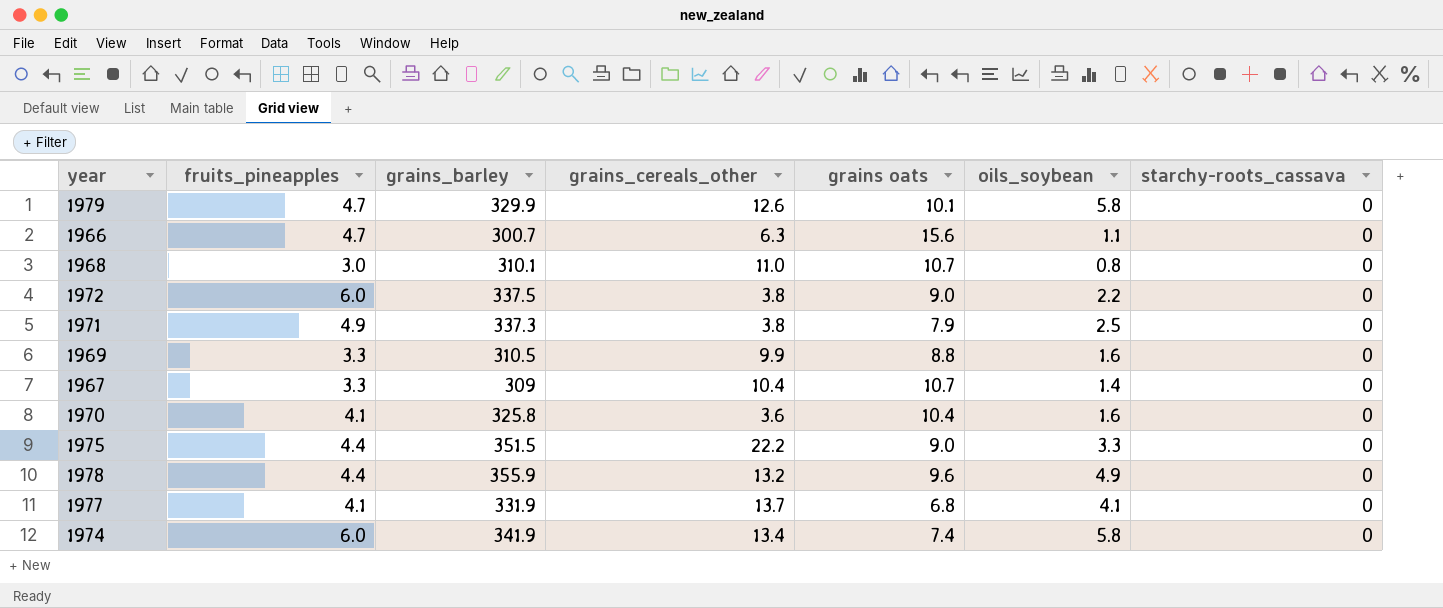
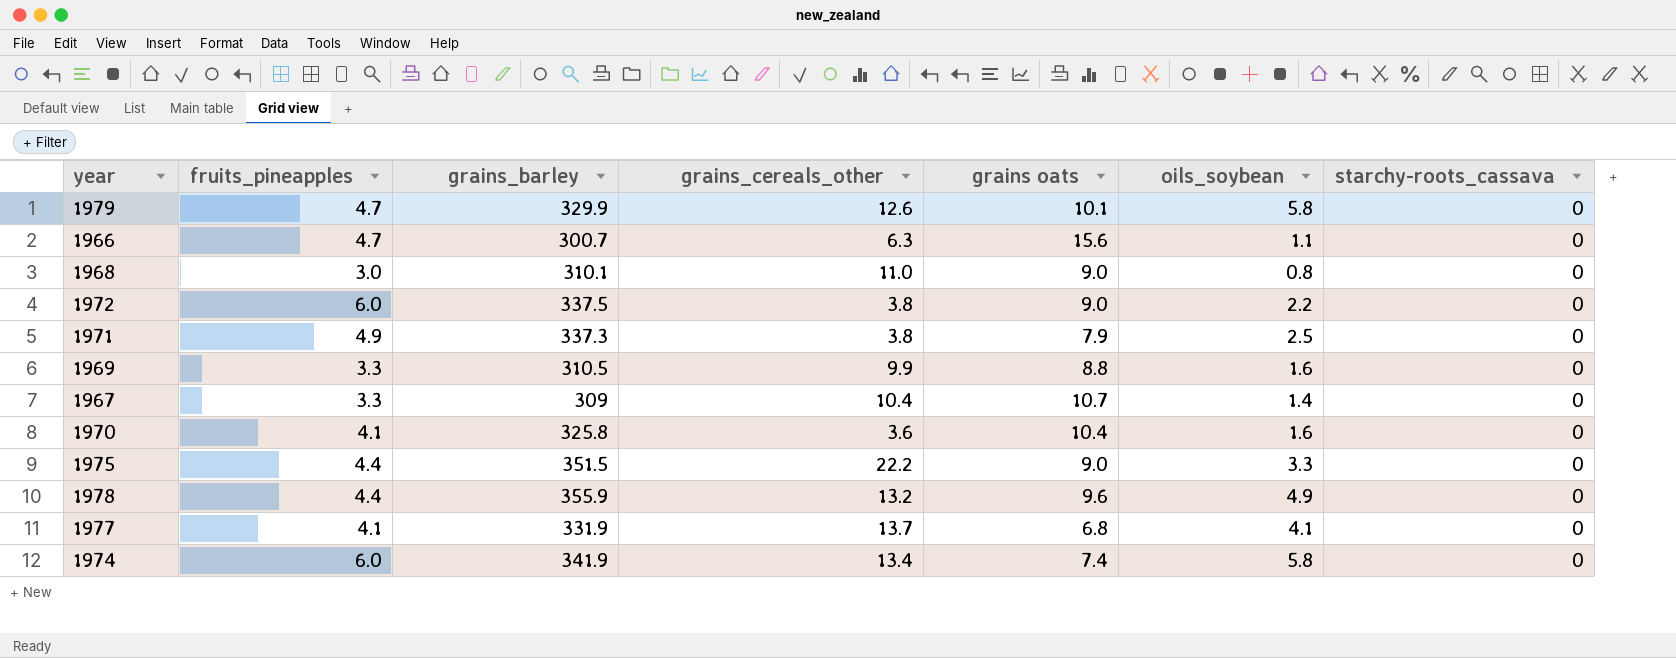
1968 | grains oats: 10.7 -> 9.0

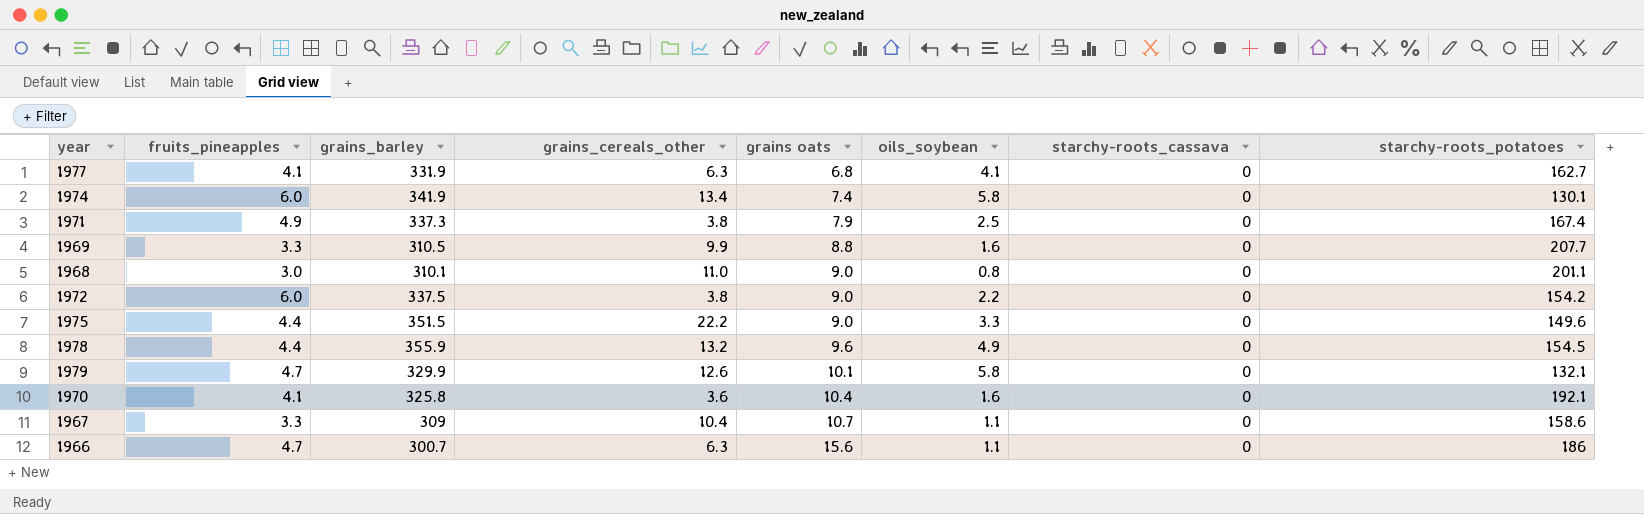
row order: none -> grains oats ascending
column starchy-roots_potatoes | position: none -> 8
1977 | grains_cereals_other: 13.7 -> 6.3
1967 | oils_soybean: 1.4 -> 1.1

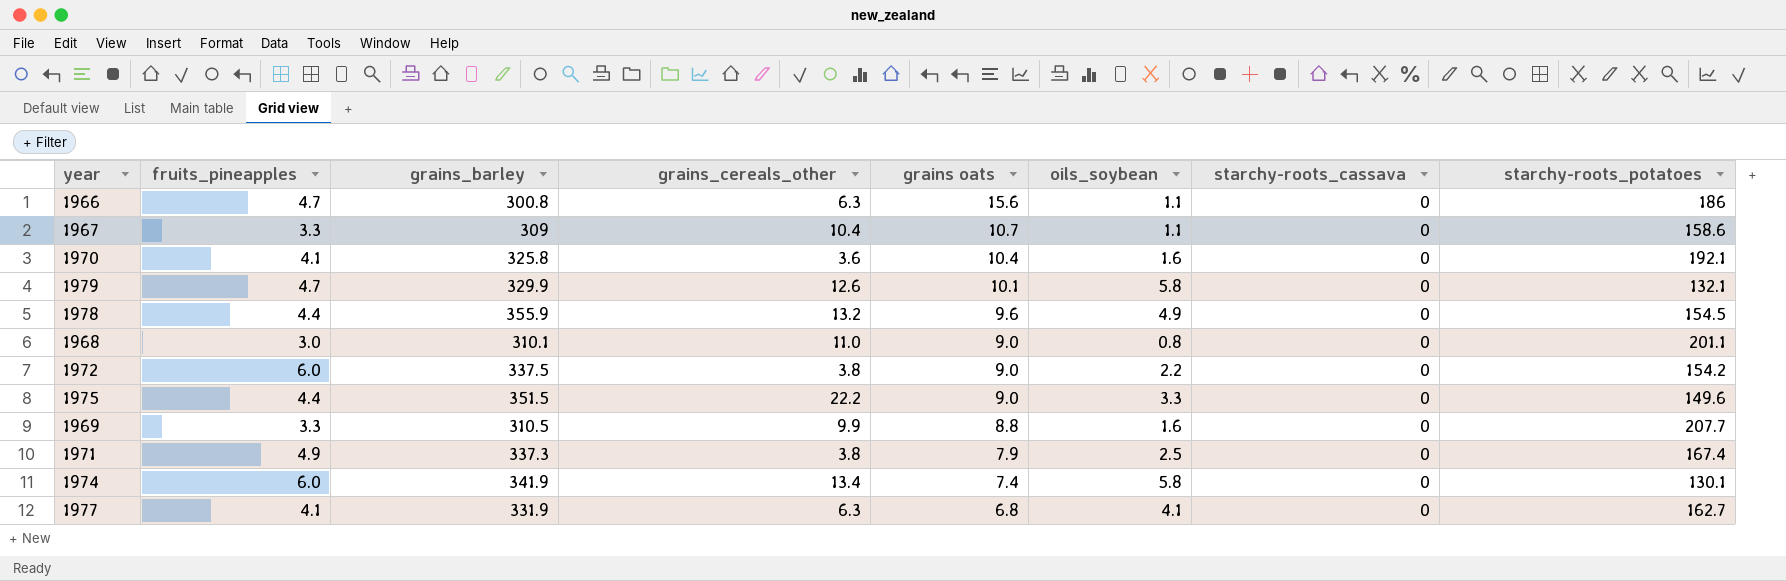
row order: grains oats ascending -> grains oats descending
1966 | grains_barley: 300.7 -> 300.8

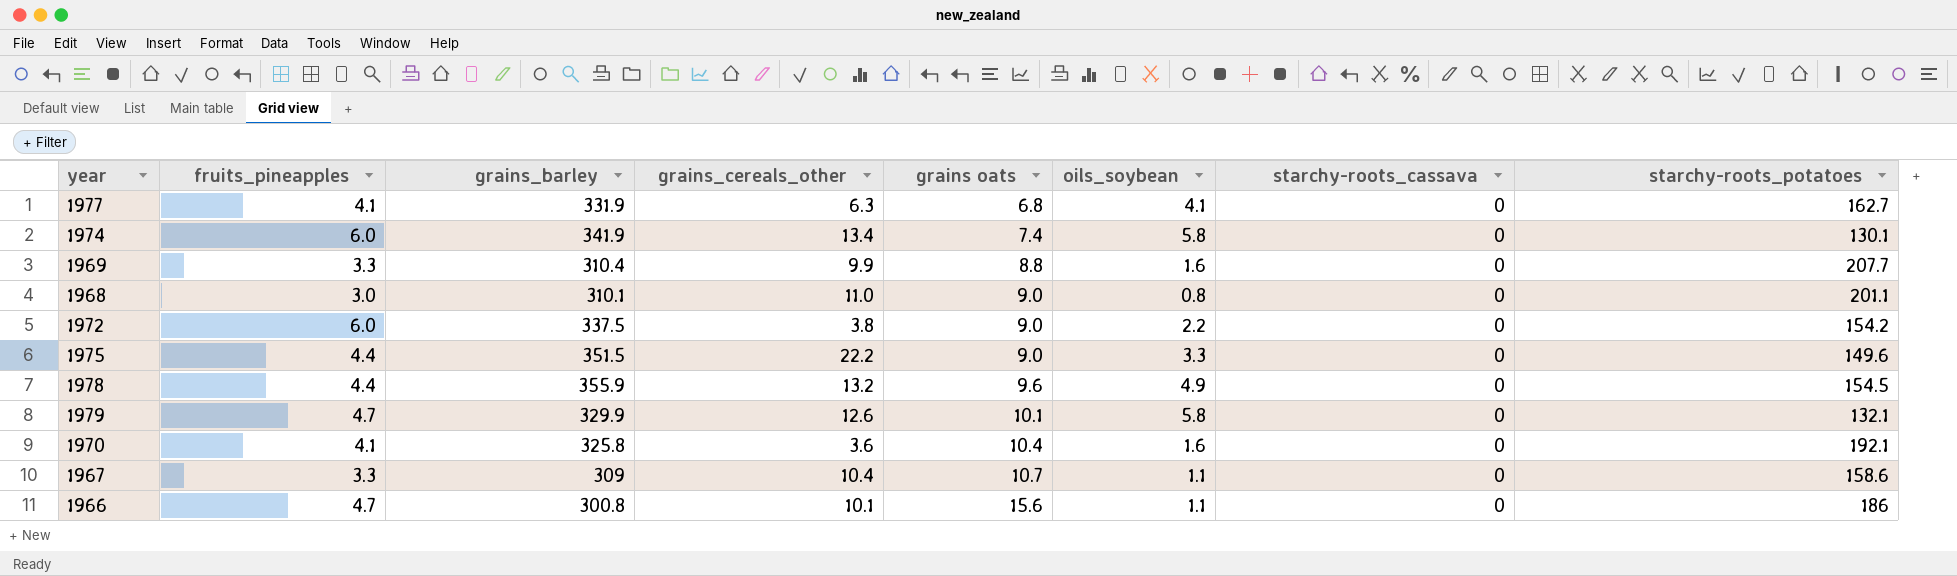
row order: grains oats descending -> grains oats ascending
row 1971: 4.9 | 337.3 | 3.8 | 7.9 | 2.5 | 0 | 167.4 -> none
1969 | grains_barley: 310.5 -> 310.4
1966 | grains_cereals_other: 6.3 -> 10.1

